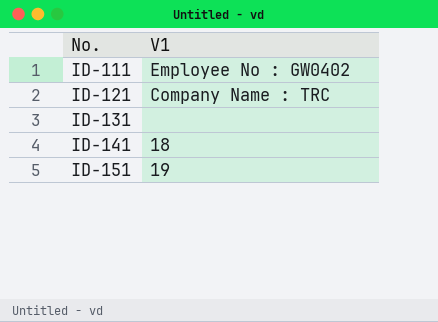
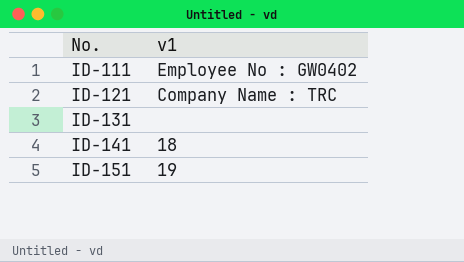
column name: V1 -> v1

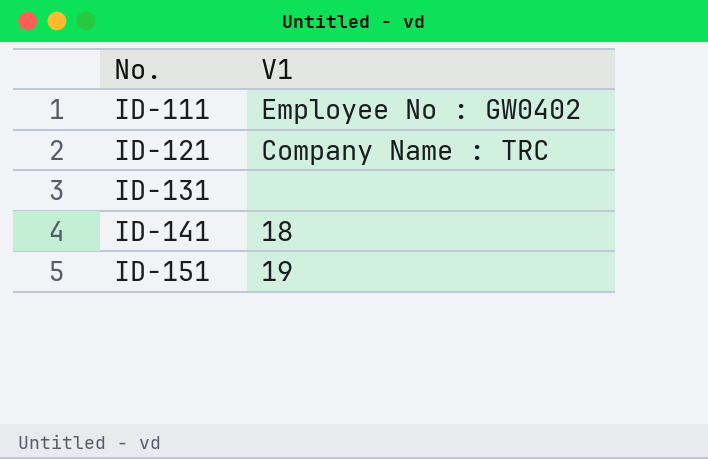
column name: v1 -> V1

